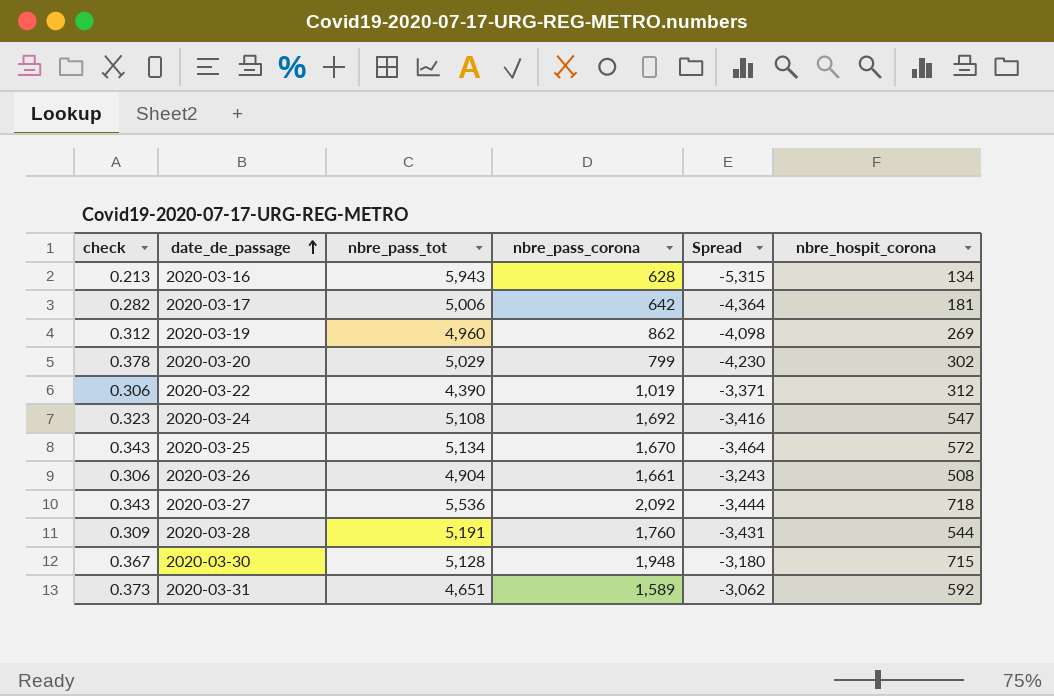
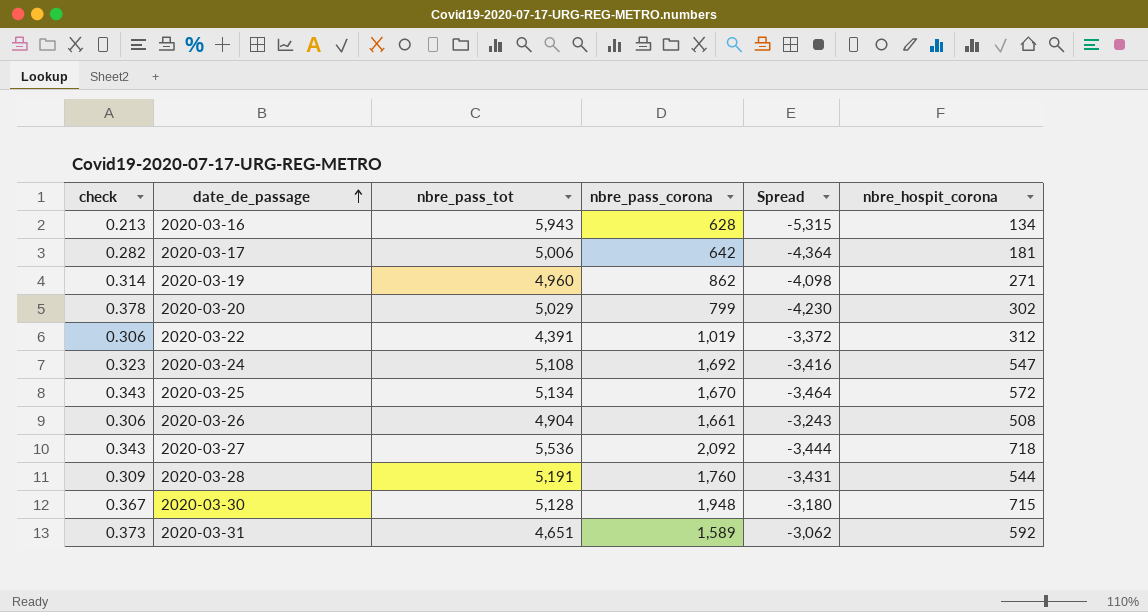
2020-03-19 | check: 0.312 -> 0.314
2020-03-19 | nbre_hospit_corona: 269 -> 271
2020-03-22 | nbre_pass_tot: 4,390 -> 4,391
2020-03-22 | Spread: -3,371 -> -3,372

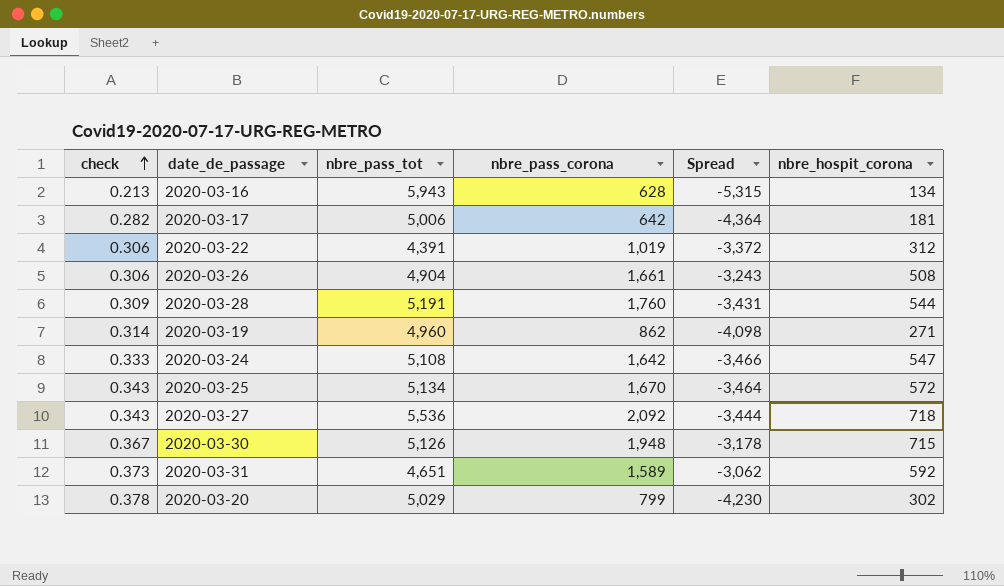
row order: date_de_passage ascending -> check ascending
2020-03-24 | check: 0.323 -> 0.333
2020-03-24 | nbre_pass_corona: 1,692 -> 1,642
2020-03-24 | Spread: -3,416 -> -3,466
2020-03-30 | nbre_pass_tot: 5,128 -> 5,126
2020-03-30 | Spread: -3,180 -> -3,178

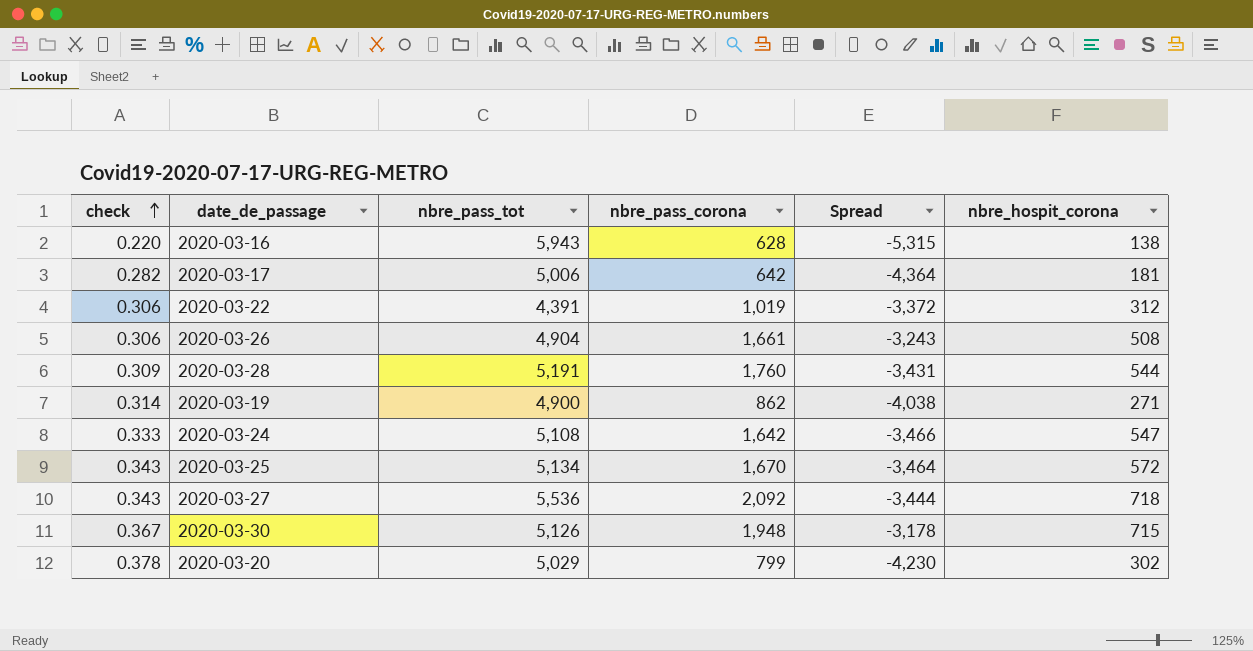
row 2020-03-31: 0.373 | 4,651 | 1,589 | -3,062 | 592 -> none
2020-03-16 | check: 0.213 -> 0.220
2020-03-16 | nbre_hospit_corona: 134 -> 138
2020-03-19 | nbre_pass_tot: 4,960 -> 4,900
2020-03-19 | Spread: -4,098 -> -4,038

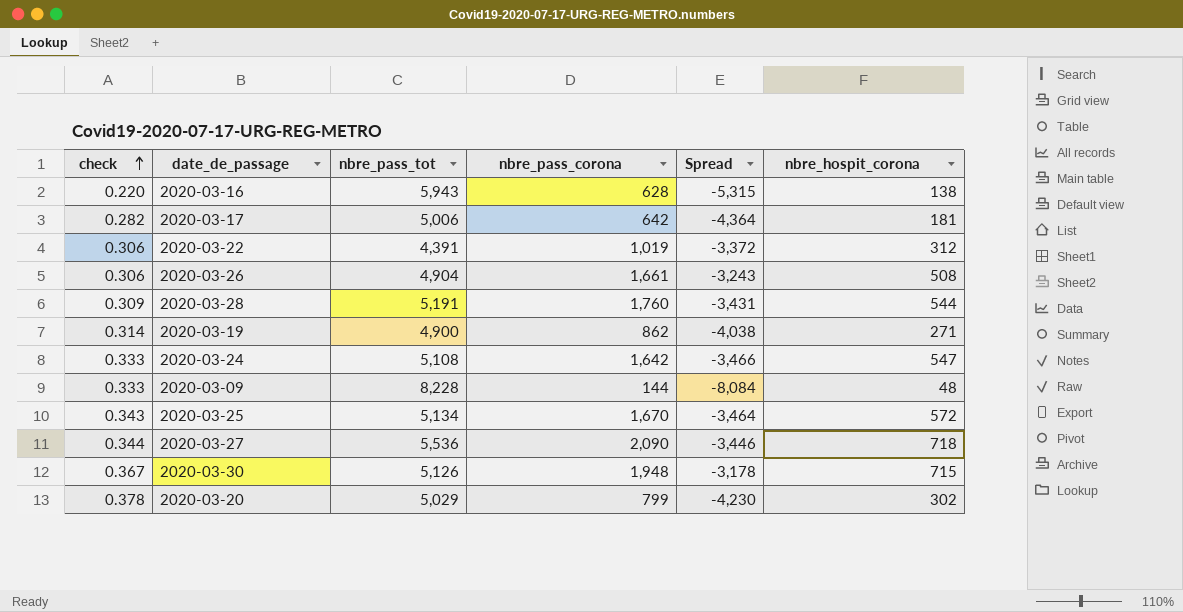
row 2020-03-09: none -> 0.333 | 8,228 | 144 | -8,084 | 48
2020-03-27 | check: 0.343 -> 0.344
2020-03-27 | nbre_pass_corona: 2,092 -> 2,090
2020-03-27 | Spread: -3,444 -> -3,446

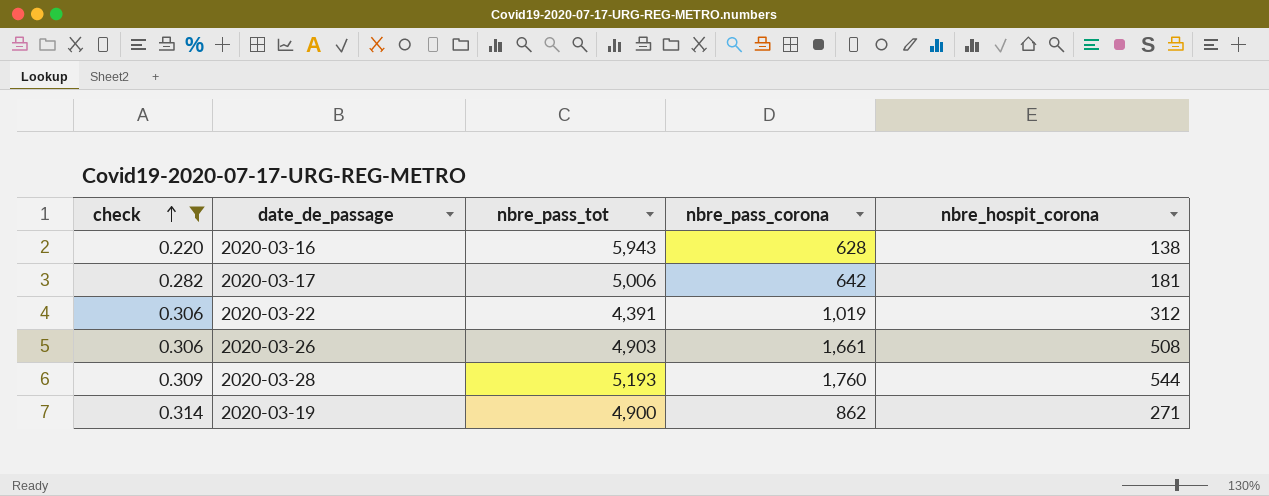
filter: none -> check <= 0.314
column Spread | formula: [nbre_pass_corona] - [nbre_pass_tot] -> none
2020-03-26 | nbre_pass_tot: 4,904 -> 4,903
2020-03-28 | nbre_pass_tot: 5,191 -> 5,193

